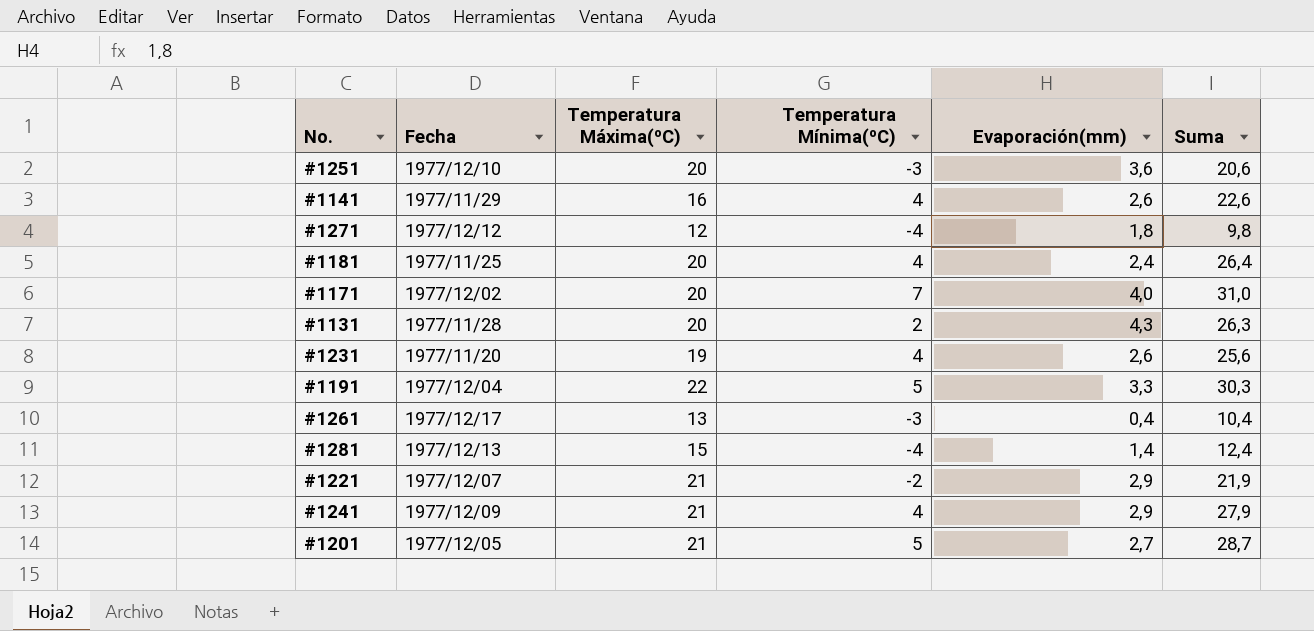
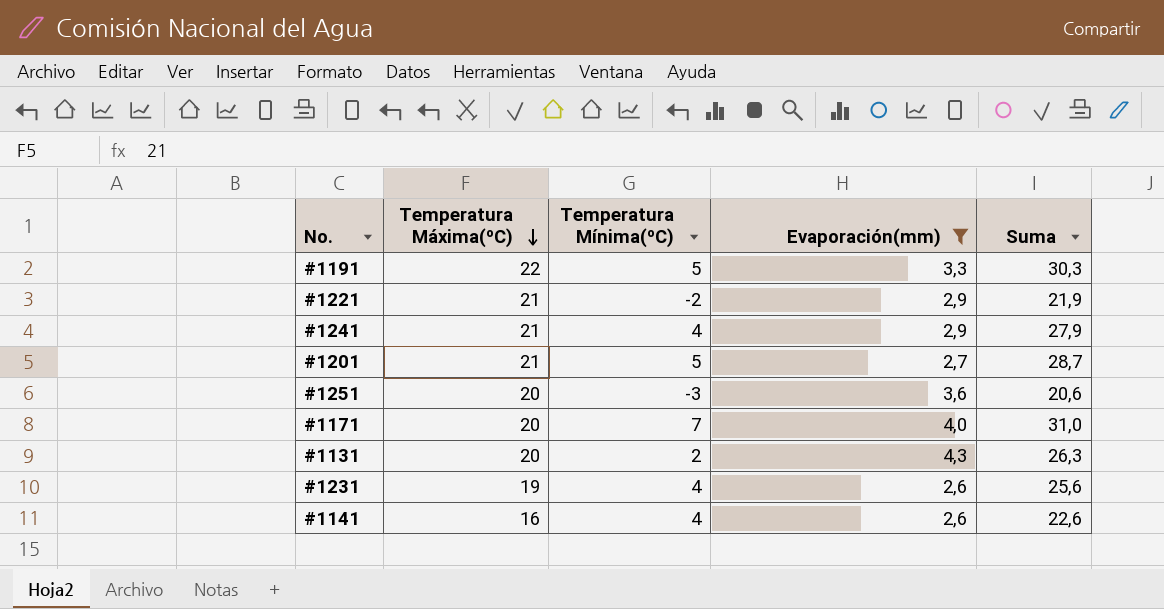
filter: none -> Evaporación(mm) >= 2,6
row order: none -> Temperatura Máxima(ºC) descending
column Fecha | position: 2 -> none

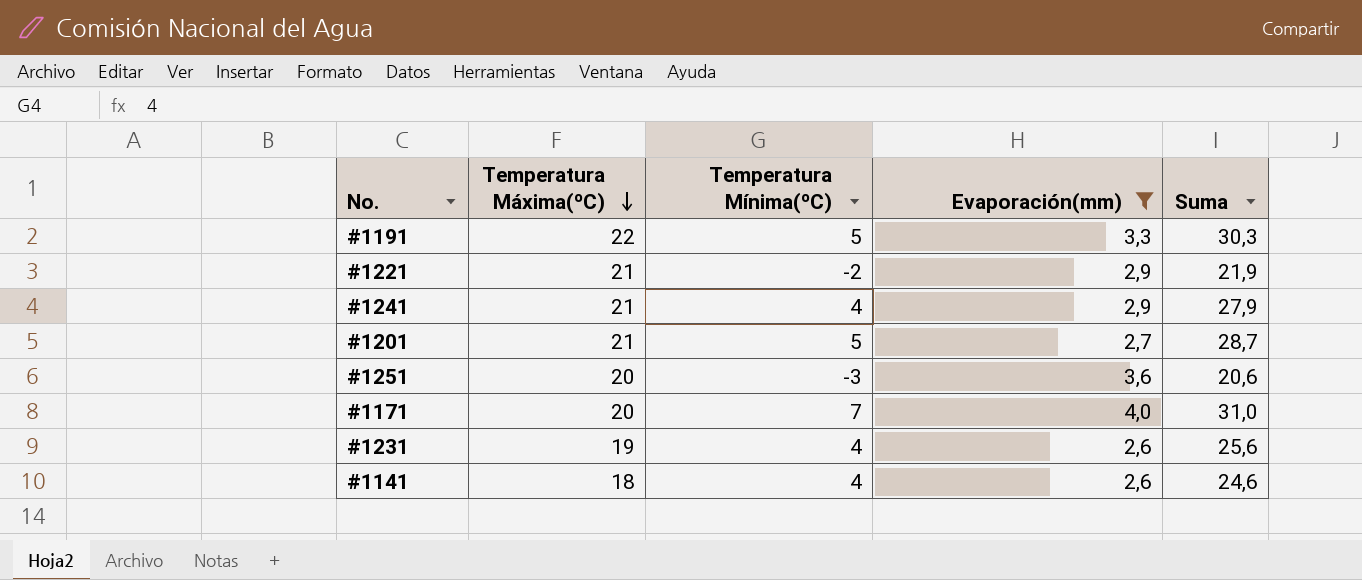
row #1131: 20 | 2 | 4,3 | 26,3 -> none
#1141 | Temperatura Máxima(ºC): 16 -> 18
#1141 | Suma: 22,6 -> 24,6

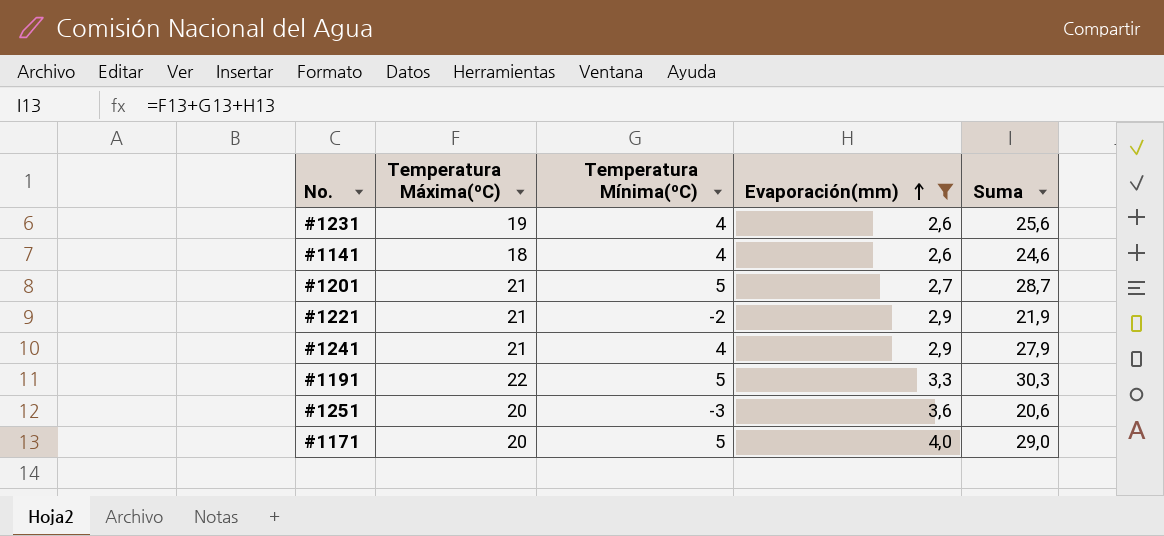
row order: Temperatura Máxima(ºC) descending -> Evaporación(mm) ascending
#1171 | Temperatura Mínima(ºC): 7 -> 5
#1171 | Suma: 31,0 -> 29,0

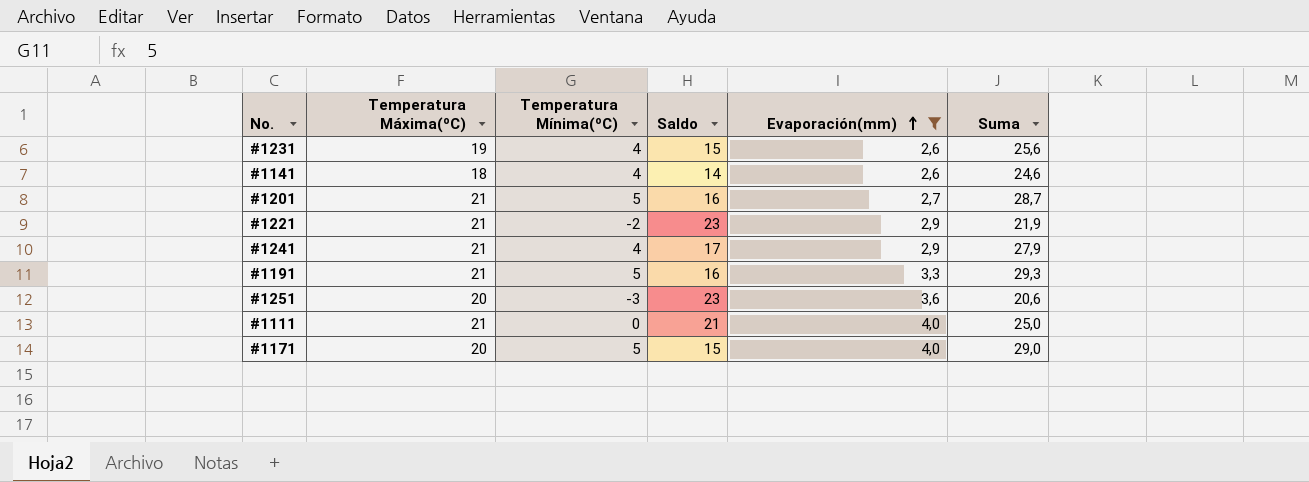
column Saldo | formula: none -> [Temperatura Máxima(ºC)] - [Temperatura Mínima(ºC)]
#1191 | Temperatura Máxima(ºC): 22 -> 21
#1191 | Suma: 30,3 -> 29,3
row #1111: none -> 21 | 0 | 21 | 4,0 | 25,0

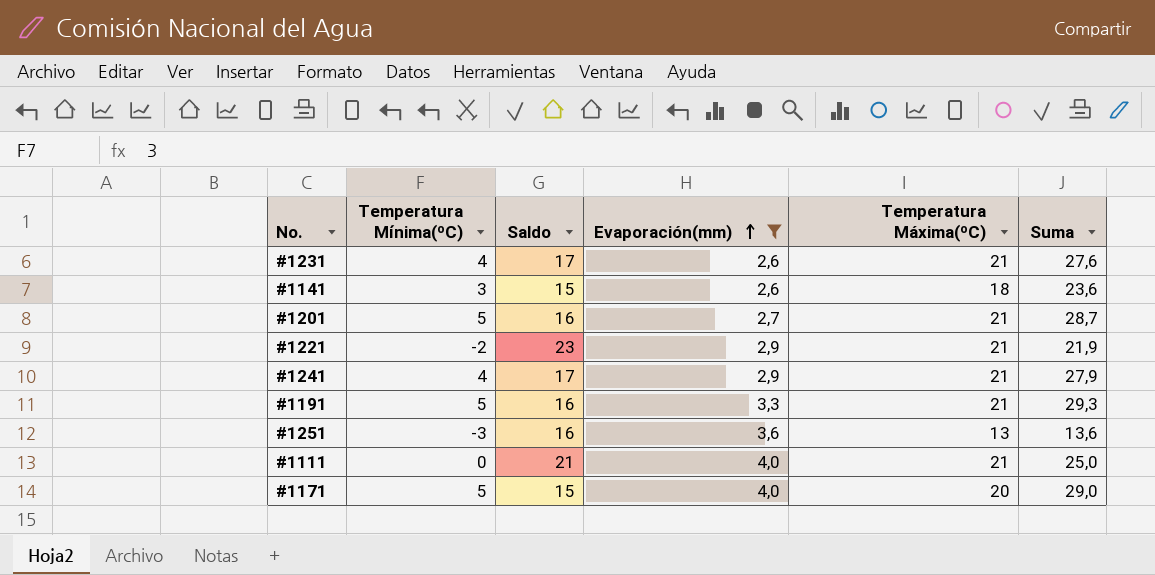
column Temperatura Máxima(ºC) | position: 2 -> 5
#1231 | Saldo: 15 -> 17
#1231 | Temperatura Máxima(ºC): 19 -> 21
#1231 | Suma: 25,6 -> 27,6
#1141 | Temperatura Mínima(ºC): 4 -> 3
#1141 | Saldo: 14 -> 15
#1141 | Suma: 24,6 -> 23,6
#1251 | Saldo: 23 -> 16
#1251 | Temperatura Máxima(ºC): 20 -> 13
#1251 | Suma: 20,6 -> 13,6

